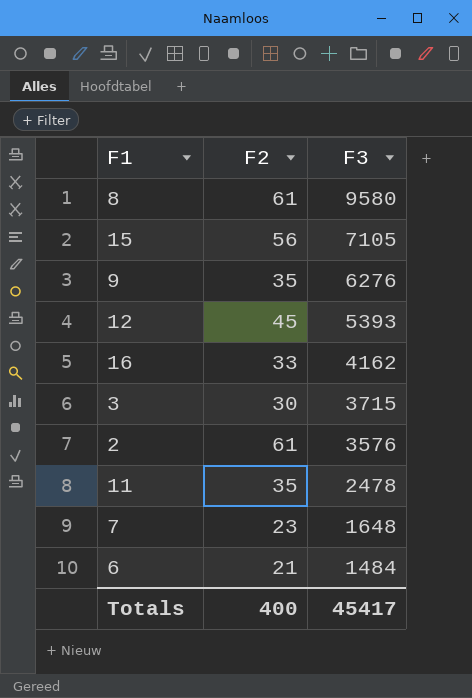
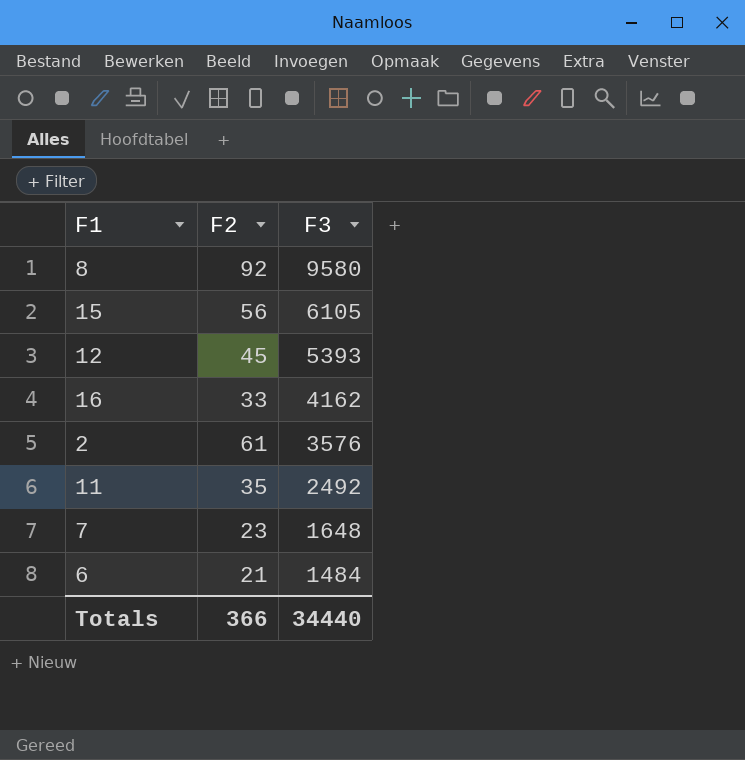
row 9: 35 | 6276 -> none
row 3: 30 | 3715 -> none
8 | F2: 61 -> 92
15 | F3: 7105 -> 6105
11 | F3: 2478 -> 2492
Totals | F2: 400 -> 366
Totals | F3: 45417 -> 34440

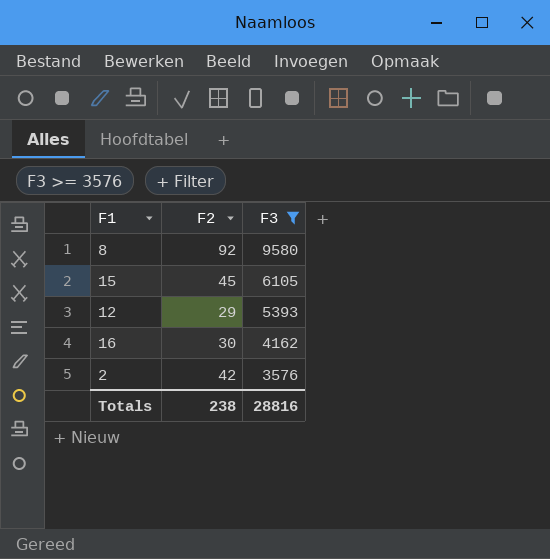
filter: none -> F3 >= 3576
15 | F2: 56 -> 45
12 | F2: 45 -> 29
16 | F2: 33 -> 30
2 | F2: 61 -> 42
Totals | F2: 366 -> 238
Totals | F3: 34440 -> 28816

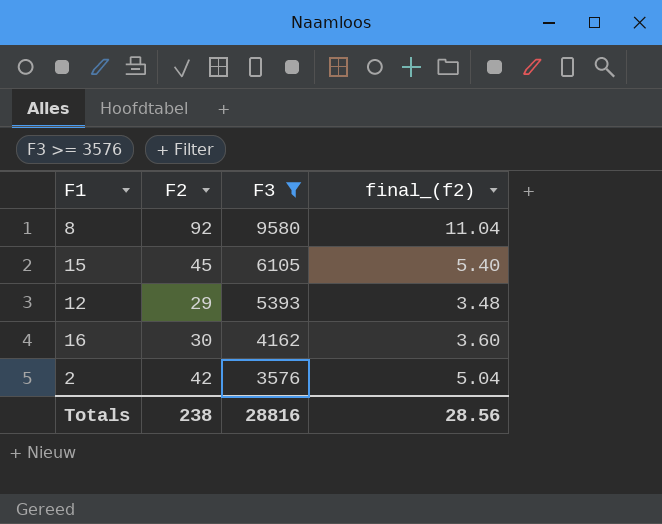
column final_(f2) | formula: none -> [F2] * 0.12

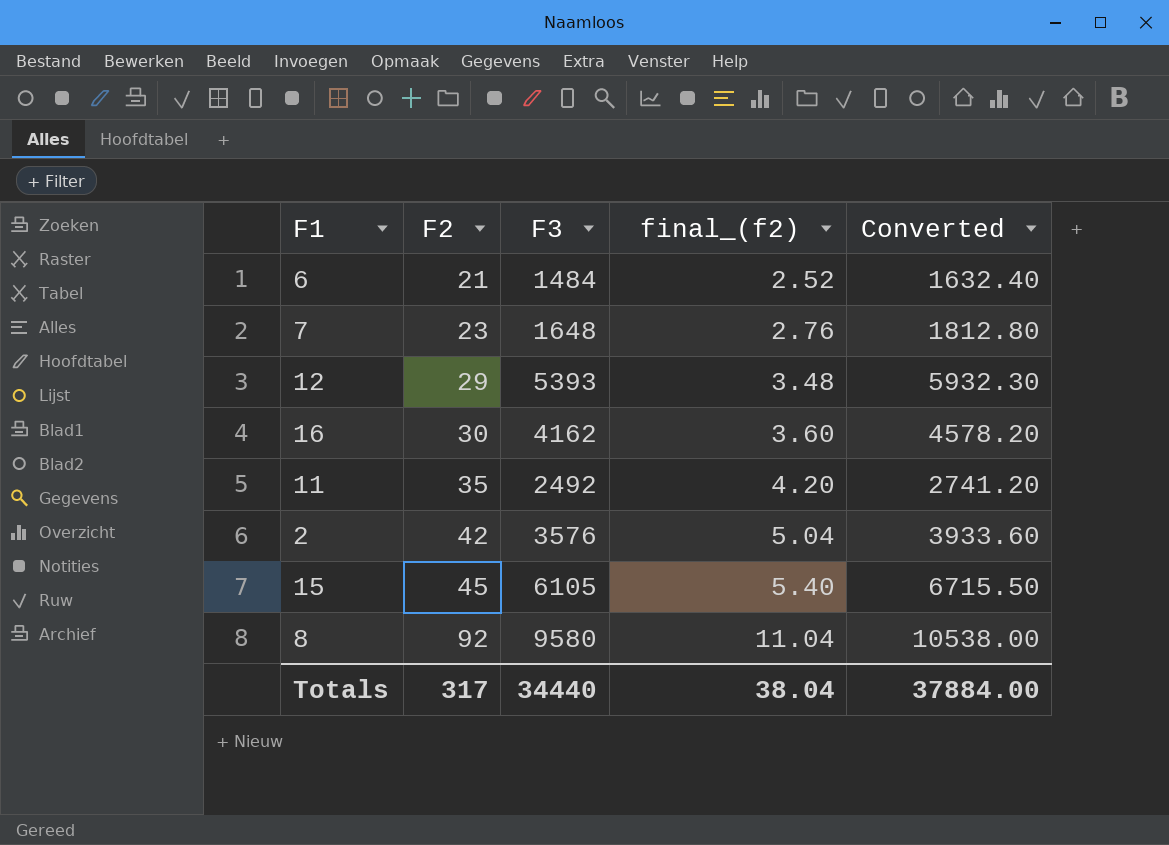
filter: F3 >= 3576 -> none
row order: F3 descending -> F2 ascending
column Converted | formula: none -> [F3] * 1.1
Totals | F2: 238 -> 317
Totals | F3: 28816 -> 34440
Totals | final_(f2): 28.56 -> 38.04

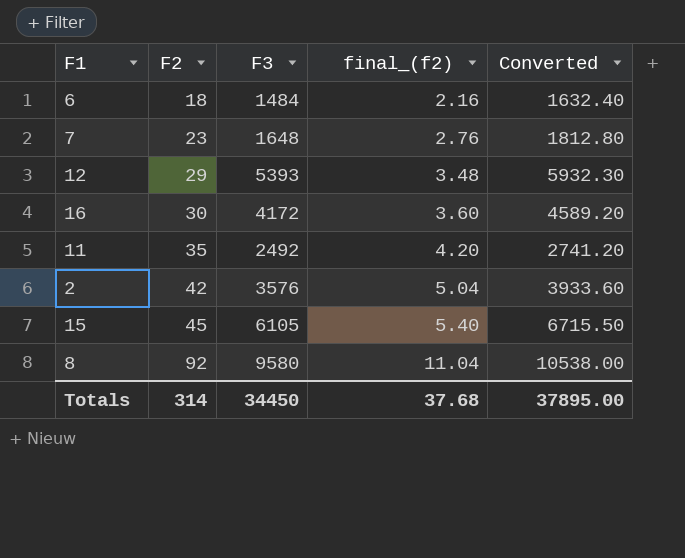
6 | F2: 21 -> 18
6 | final_(f2): 2.52 -> 2.16
16 | F3: 4162 -> 4172
16 | Converted: 4578.20 -> 4589.20
Totals | F2: 317 -> 314
Totals | F3: 34440 -> 34450
Totals | final_(f2): 38.04 -> 37.68
Totals | Converted: 37884.00 -> 37895.00

